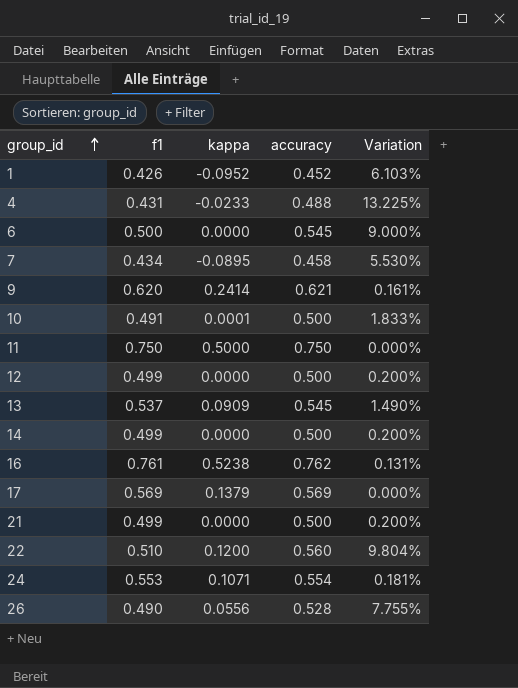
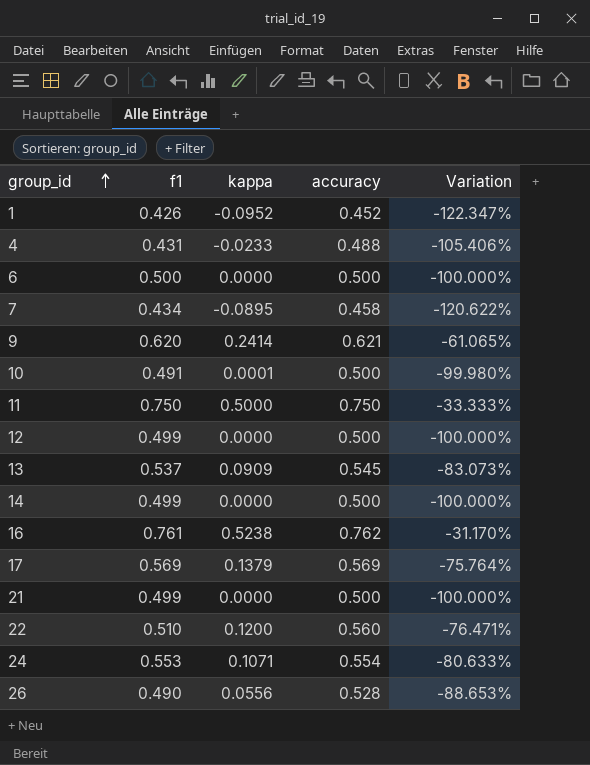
column Variation | formula: ([accuracy] - [f1]) / [f1] -> ([kappa] - [f1]) / [f1]
6 | accuracy: 0.545 -> 0.500

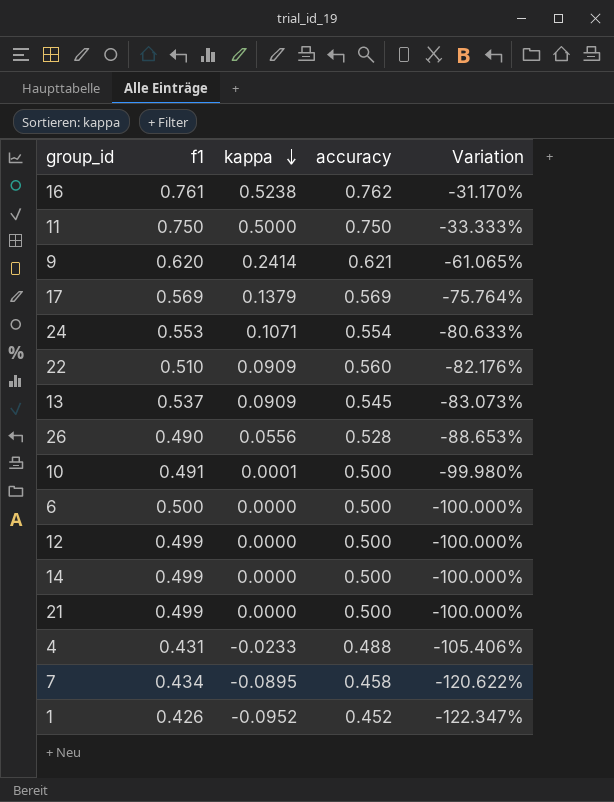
row order: group_id ascending -> kappa descending
22 | kappa: 0.1200 -> 0.0909
22 | Variation: -76.471% -> -82.176%

